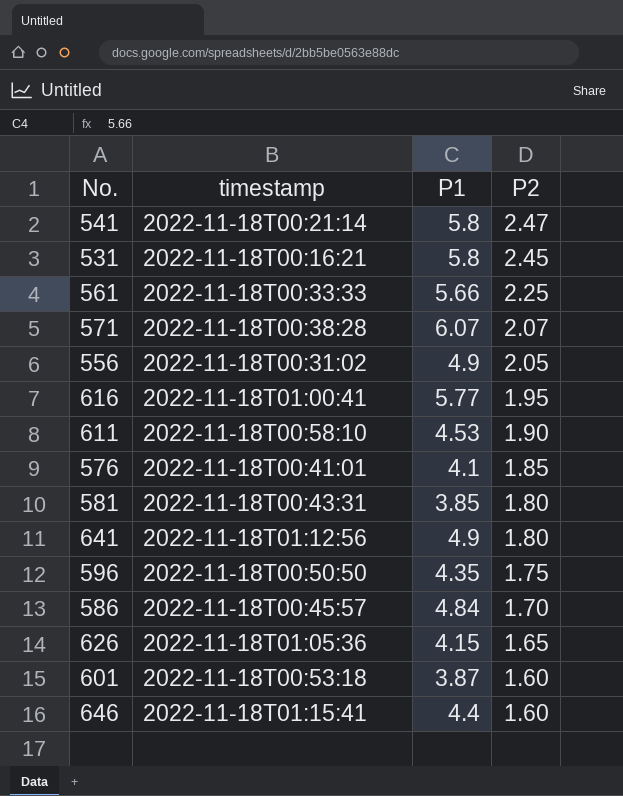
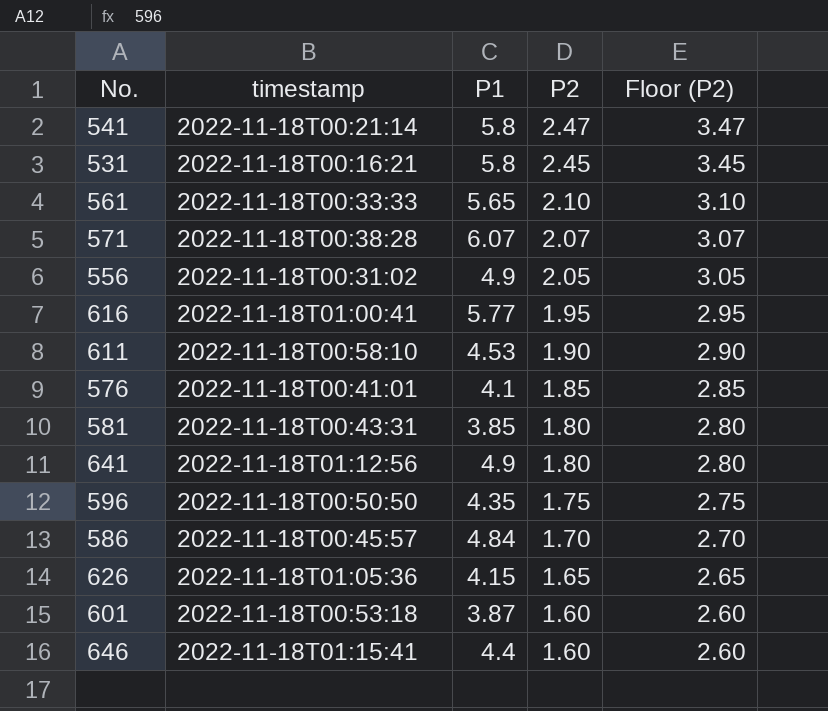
column Floor (P2) | formula: none -> [P2] + 1
561 | P1: 5.66 -> 5.65
561 | P2: 2.25 -> 2.10

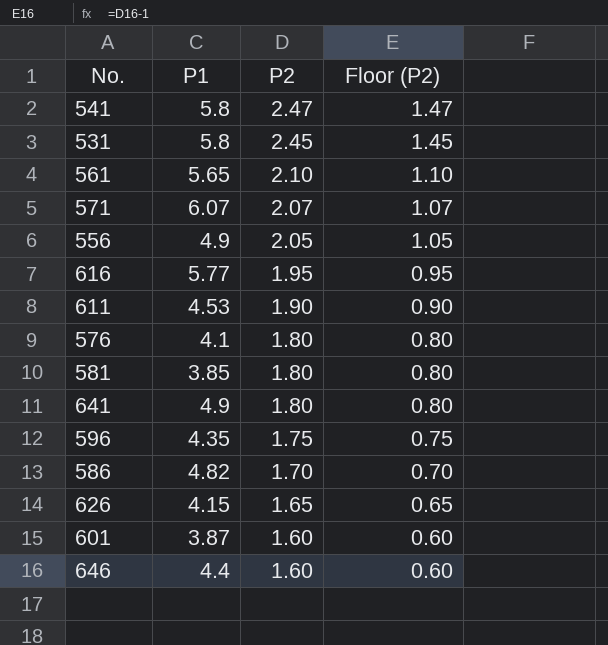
column timestamp | position: 2 -> none
column Floor (P2) | formula: [P2] + 1 -> [P2] - 1
576 | P2: 1.85 -> 1.80
586 | P1: 4.84 -> 4.82

